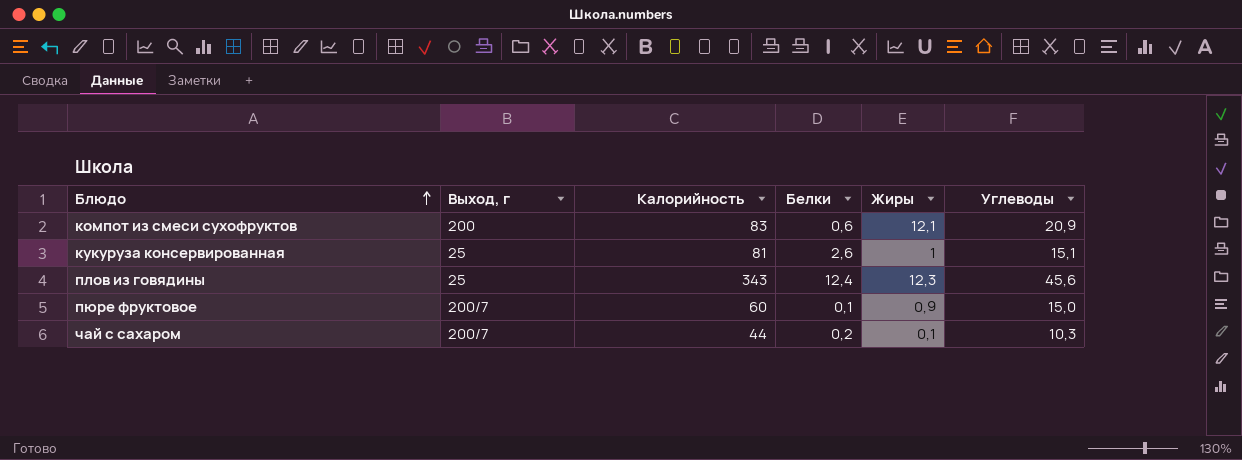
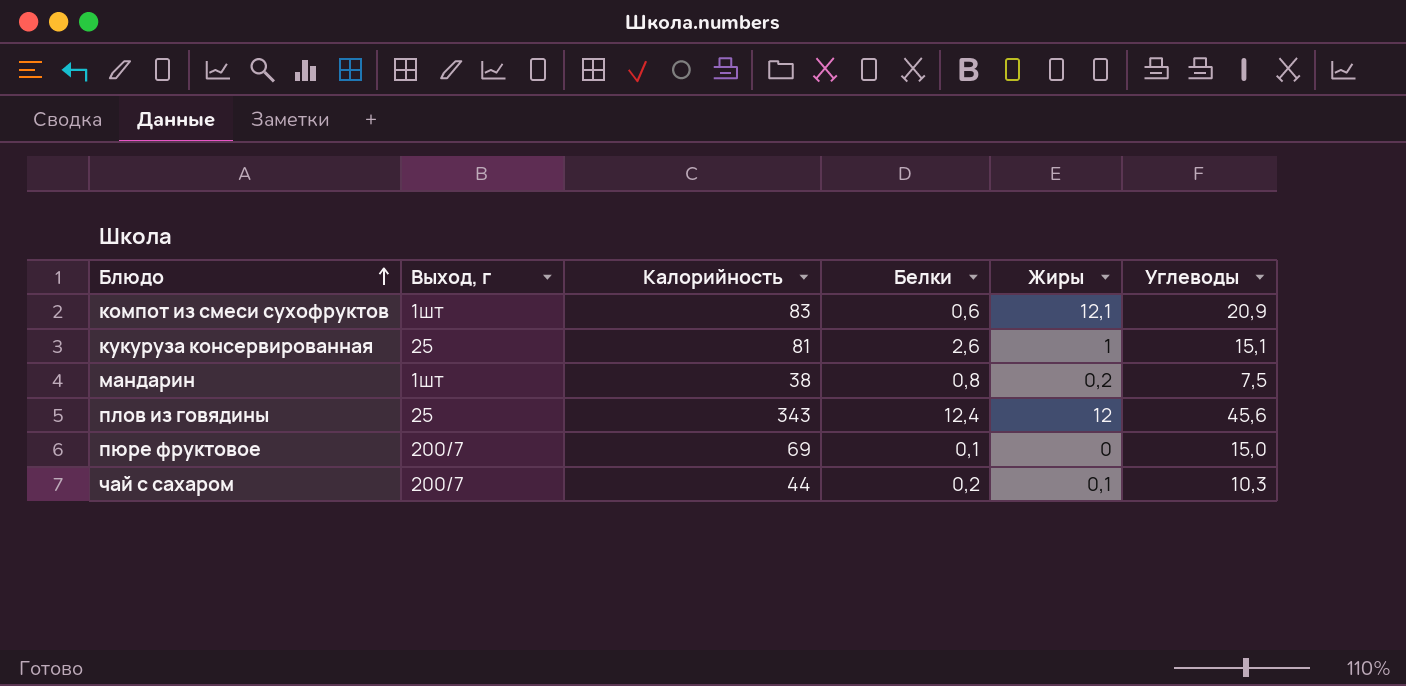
компот из смеси сухофруктов | Выход, г: 200 -> 1шт
row мандарин: none -> 1шт | 38 | 0,8 | 0,2 | 7,5
плов из говядины | Жиры: 12,3 -> 12
пюре фруктовое | Калорийность: 60 -> 69
пюре фруктовое | Жиры: 0,9 -> 0

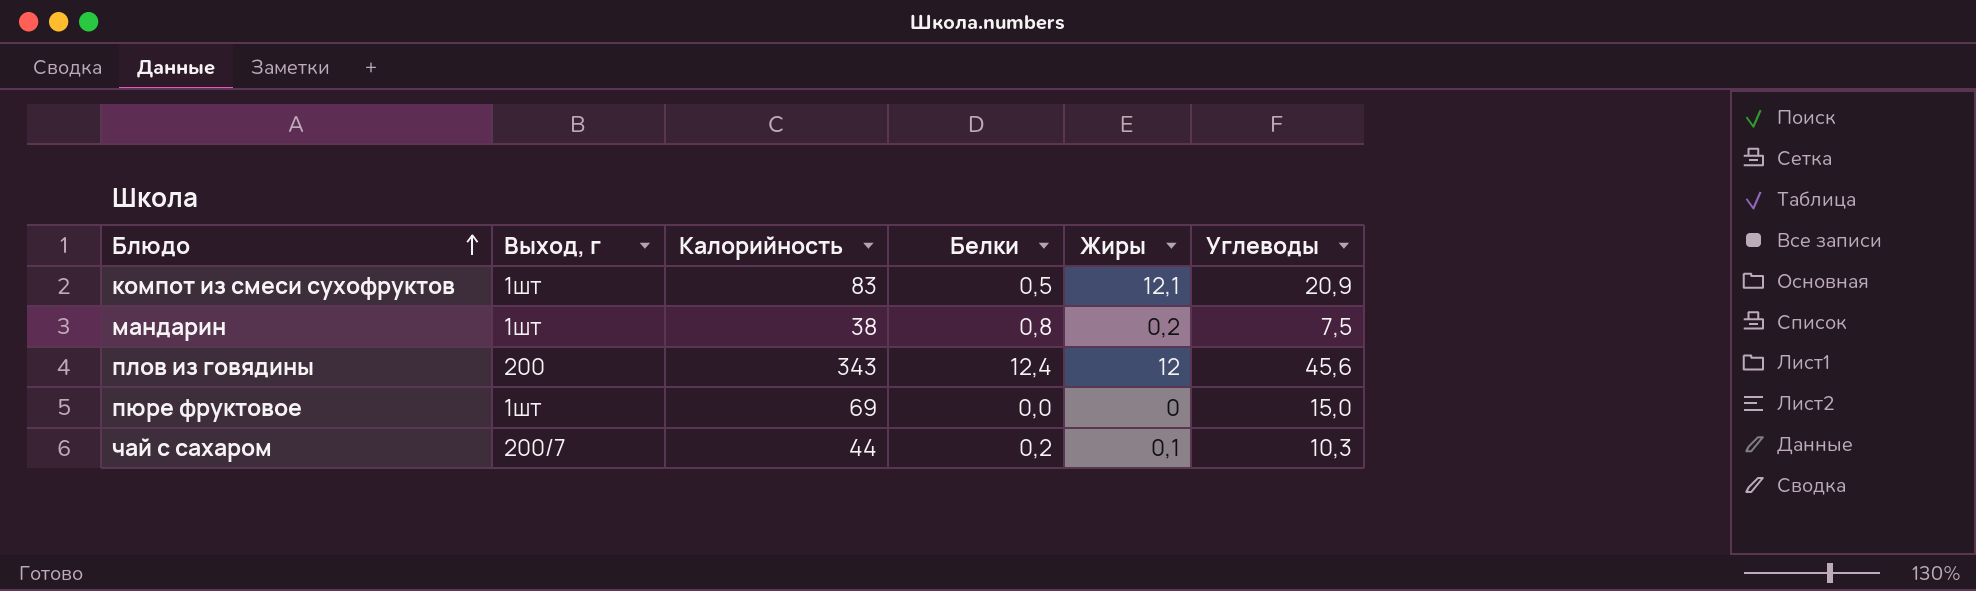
row кукуруза консервированная: 25 | 81 | 2,6 | 1 | 15,1 -> none
компот из смеси сухофруктов | Белки: 0,6 -> 0,5
плов из говядины | Выход, г: 25 -> 200
пюре фруктовое | Выход, г: 200/7 -> 1шт
пюре фруктовое | Белки: 0,1 -> 0,0

